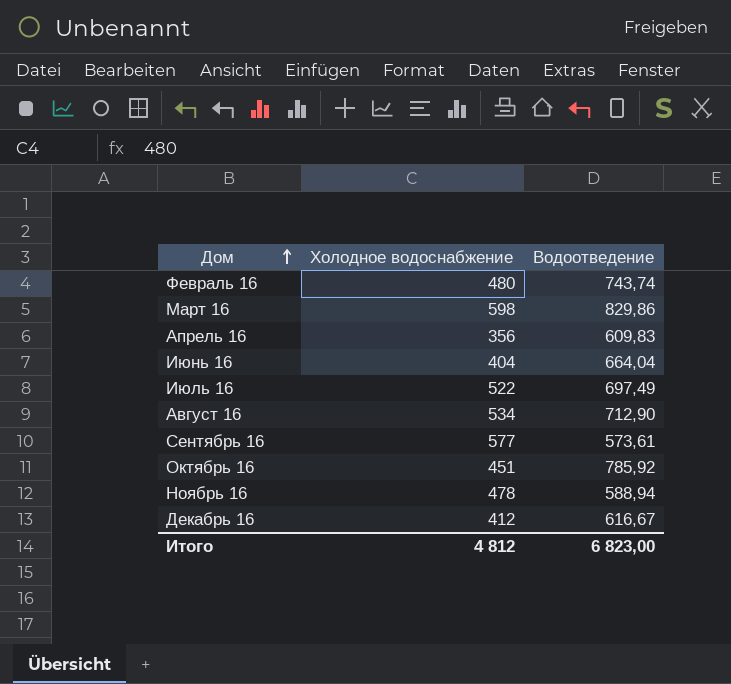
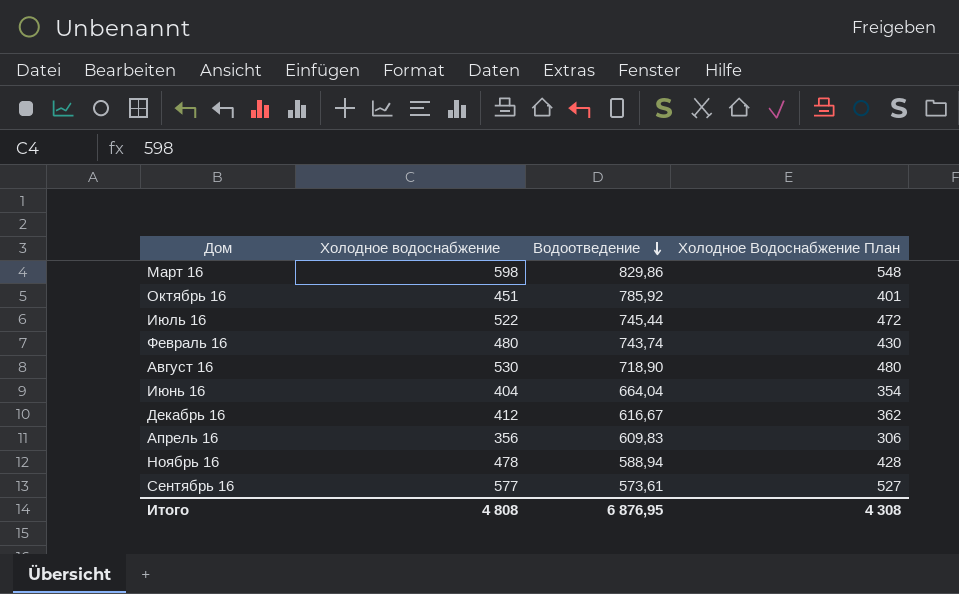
row order: Дом ascending -> Водоотведение descending
column Холодное Водоснабжение План | formula: none -> [Холодное водоснабжение] - 50
Июль 16 | Водоотведение: 697,49 -> 745,44
Август 16 | Холодное водоснабжение: 534 -> 530
Август 16 | Водоотведение: 712,90 -> 718,90
Итого | Холодное водоснабжение: 4 812 -> 4 808
Итого | Водоотведение: 6 823,00 -> 6 876,95

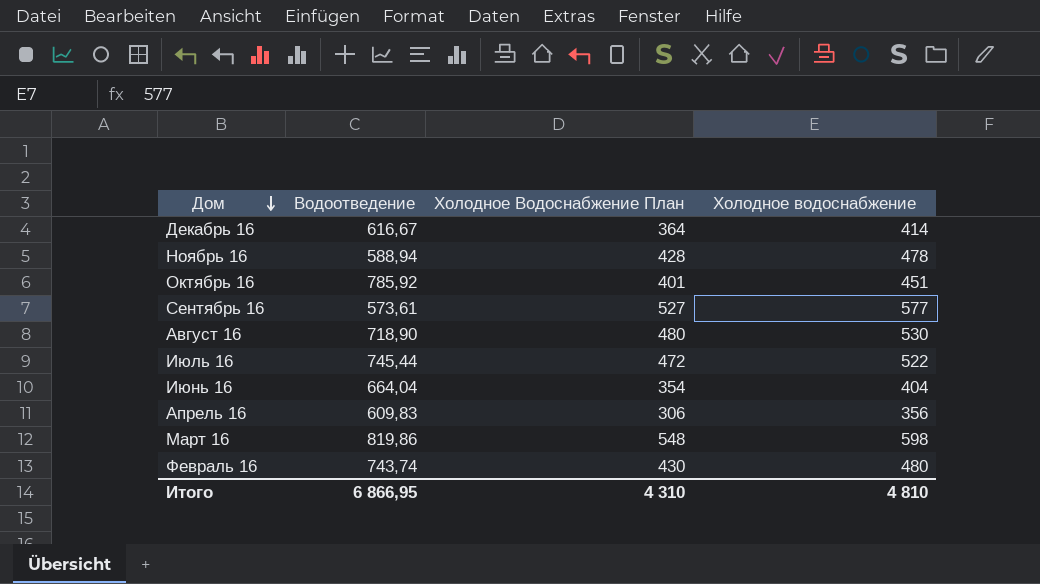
row order: Водоотведение descending -> Дом descending
column Холодное водоснабжение | position: 2 -> 4
Декабрь 16 | Холодное Водоснабжение План: 362 -> 364
Декабрь 16 | Холодное водоснабжение: 412 -> 414
Март 16 | Водоотведение: 829,86 -> 819,86
Итого | Водоотведение: 6 876,95 -> 6 866,95
Итого | Холодное Водоснабжение План: 4 308 -> 4 310
Итого | Холодное водоснабжение: 4 808 -> 4 810

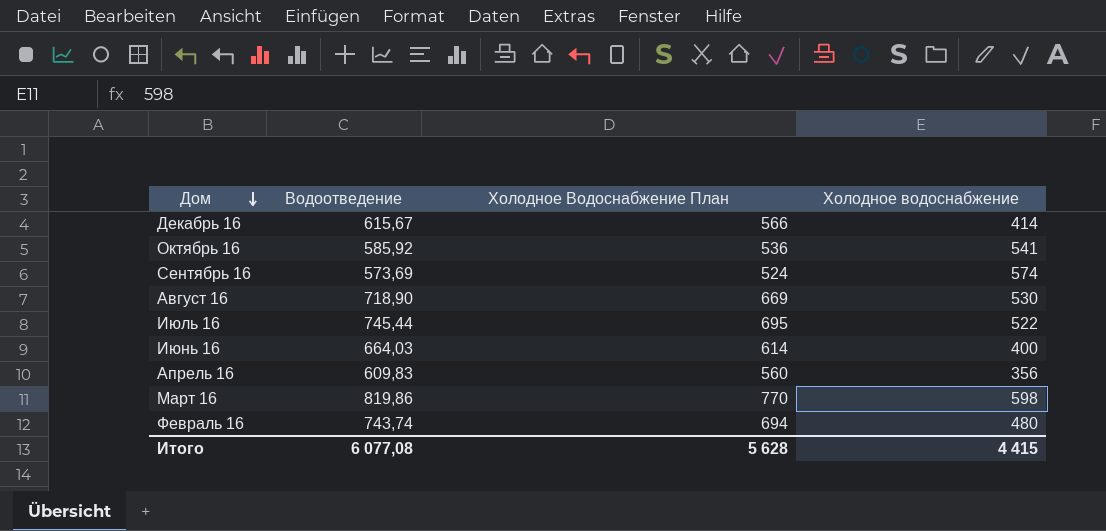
column Холодное Водоснабжение План | formula: [Холодное водоснабжение] - 50 -> [Водоотведение] - 50
row Ноябрь 16: 588,94 | 428 | 478 -> none
Декабрь 16 | Водоотведение: 616,67 -> 615,67
Октябрь 16 | Водоотведение: 785,92 -> 585,92
Октябрь 16 | Холодное водоснабжение: 451 -> 541
Сентябрь 16 | Водоотведение: 573,61 -> 573,69
Сентябрь 16 | Холодное водоснабжение: 577 -> 574
Июнь 16 | Водоотведение: 664,04 -> 664,03
Июнь 16 | Холодное водоснабжение: 404 -> 400
Итого | Водоотведение: 6 866,95 -> 6 077,08
Итого | Холодное Водоснабжение План: 4 310 -> 5 628
Итого | Холодное водоснабжение: 4 810 -> 4 415

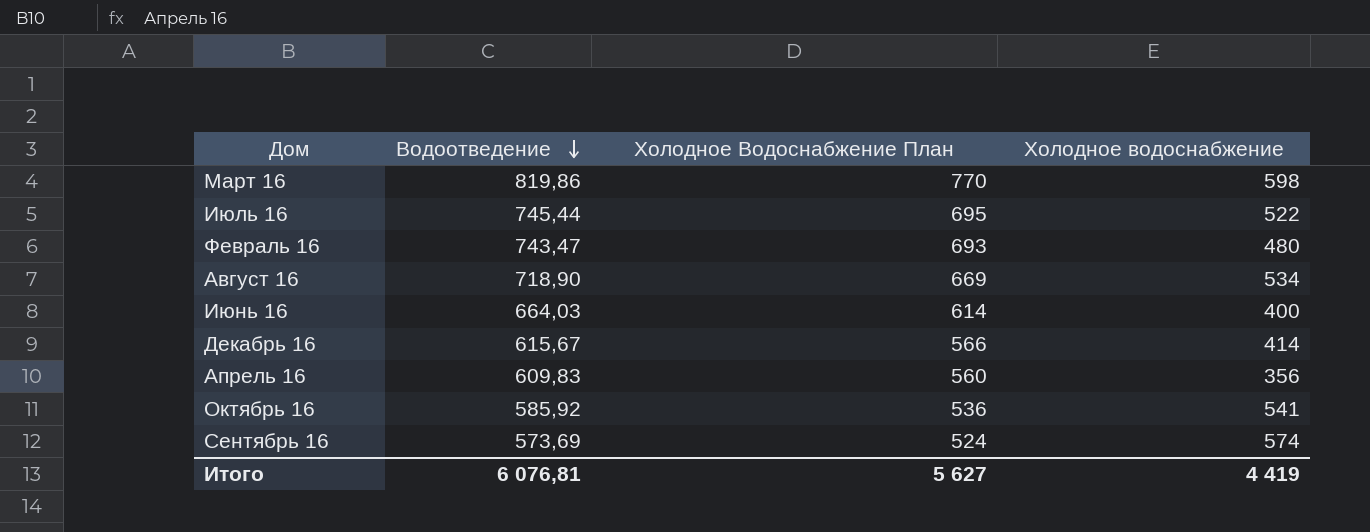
row order: Дом descending -> Водоотведение descending
Февраль 16 | Водоотведение: 743,74 -> 743,47
Февраль 16 | Холодное Водоснабжение План: 694 -> 693
Август 16 | Холодное водоснабжение: 530 -> 534
Итого | Водоотведение: 6 077,08 -> 6 076,81
Итого | Холодное Водоснабжение План: 5 628 -> 5 627
Итого | Холодное водоснабжение: 4 415 -> 4 419

